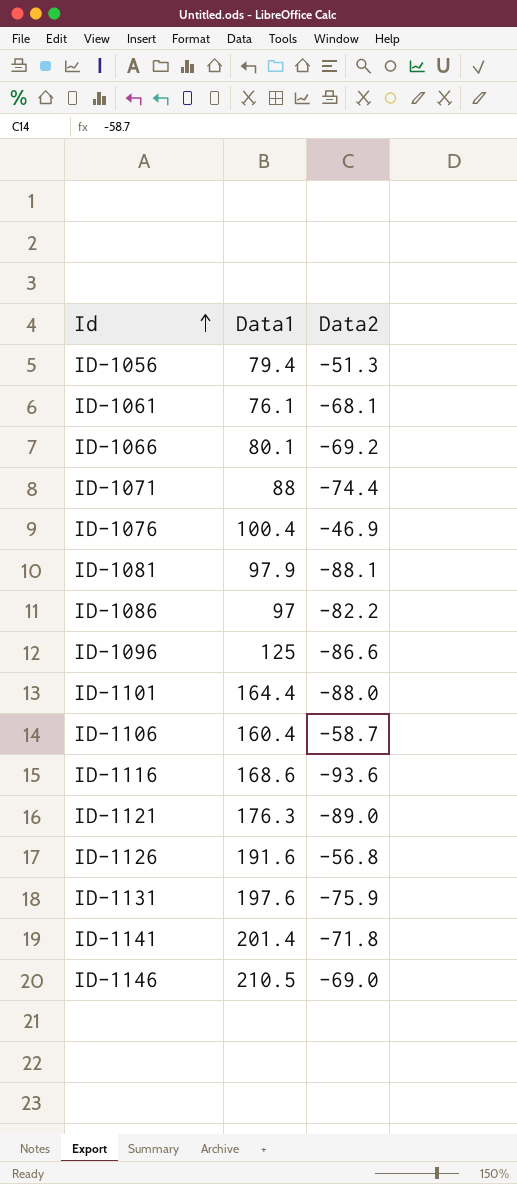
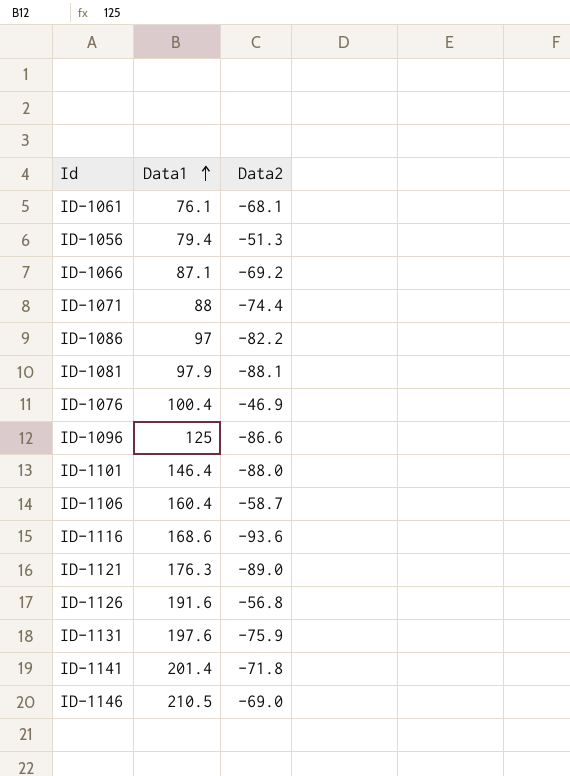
row order: Id ascending -> Data1 ascending
ID-1066 | Data1: 80.1 -> 87.1
ID-1101 | Data1: 164.4 -> 146.4

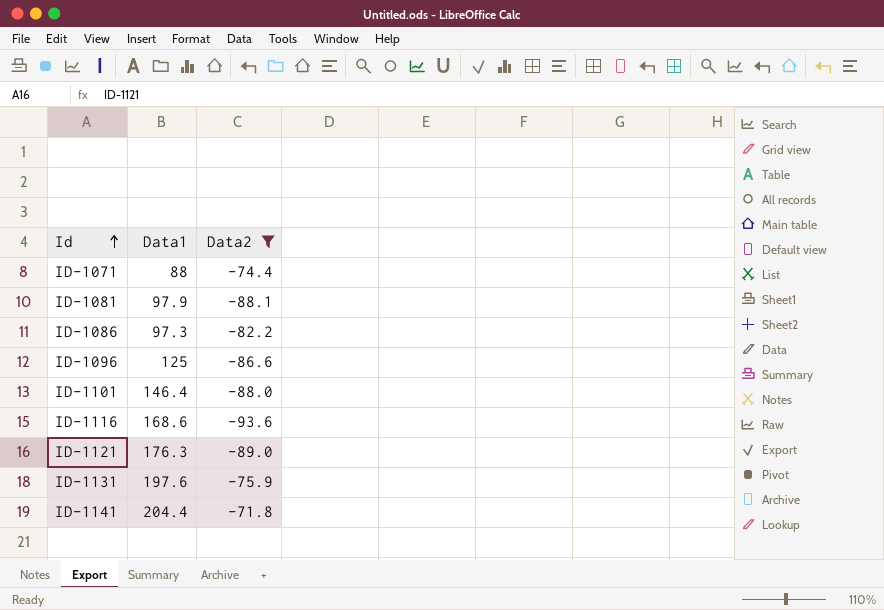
filter: none -> Data2 <= -71.8
row order: Data1 ascending -> Id ascending
ID-1086 | Data1: 97 -> 97.3
ID-1141 | Data1: 201.4 -> 204.4

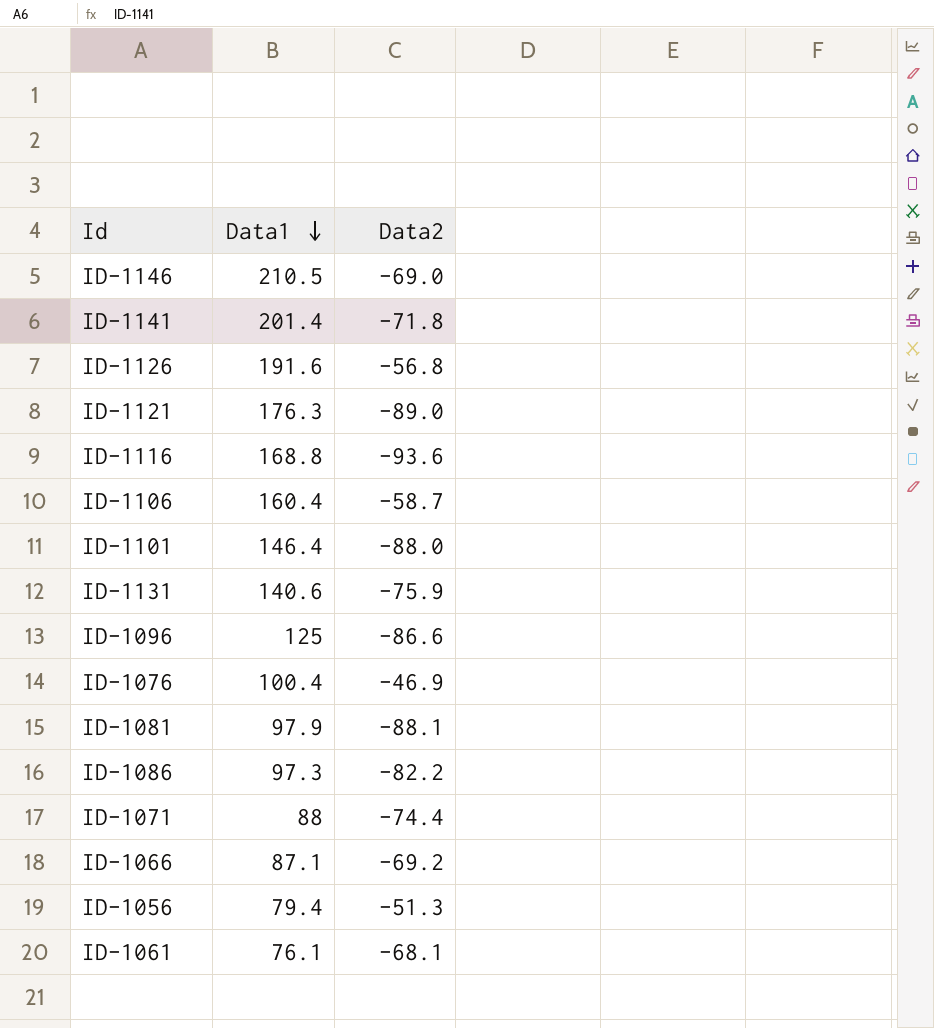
filter: Data2 <= -71.8 -> none
row order: Id ascending -> Data1 descending
ID-1141 | Data1: 204.4 -> 201.4
ID-1116 | Data1: 168.6 -> 168.8
ID-1131 | Data1: 197.6 -> 140.6

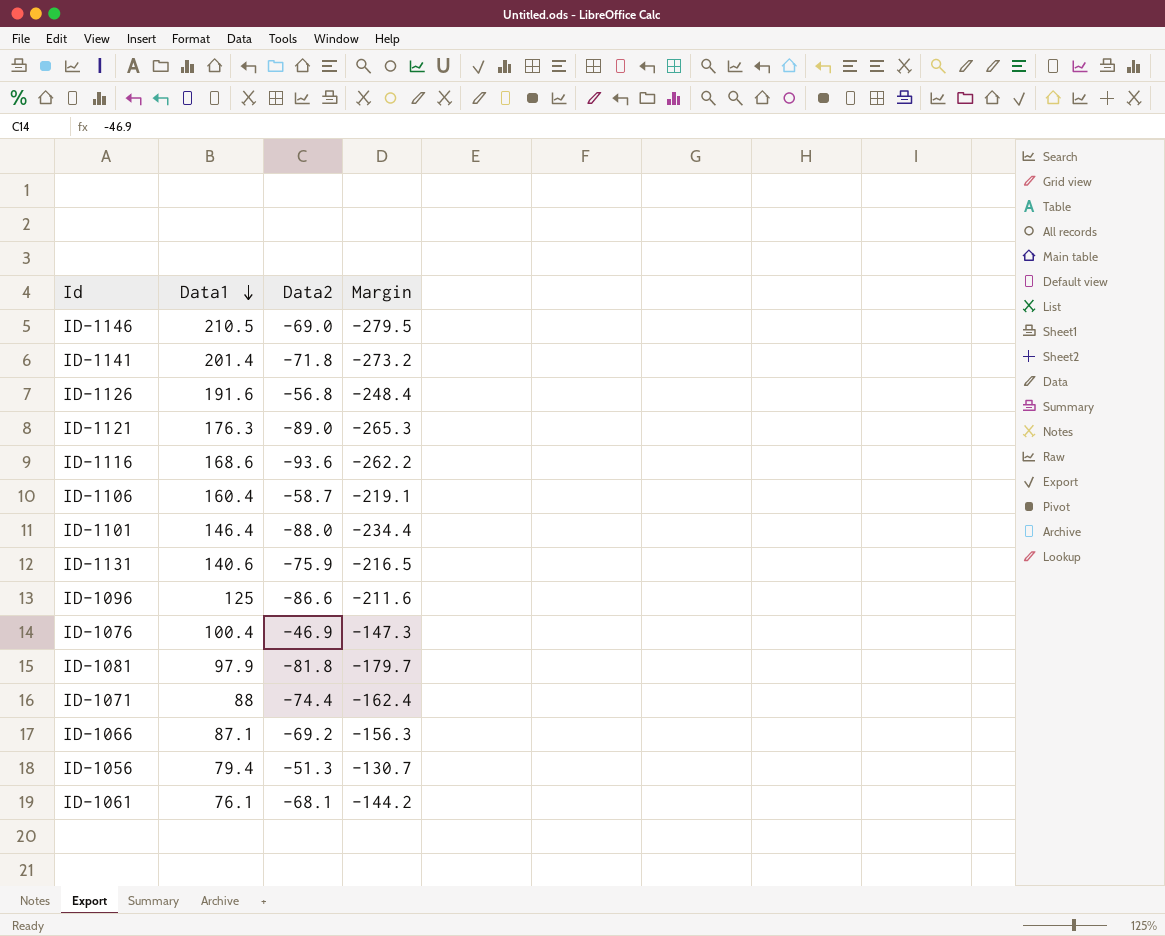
column Margin | formula: none -> [Data2] - [Data1]
row ID-1086: 97.3 | -82.2 -> none
ID-1116 | Data1: 168.8 -> 168.6
ID-1081 | Data2: -88.1 -> -81.8

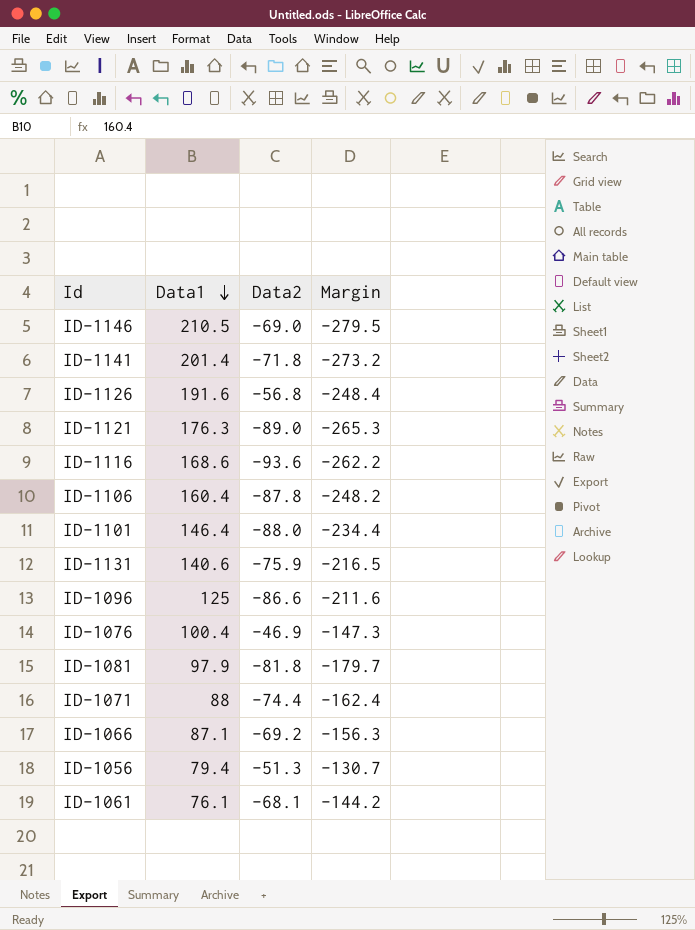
ID-1106 | Data2: -58.7 -> -87.8
ID-1106 | Margin: -219.1 -> -248.2

